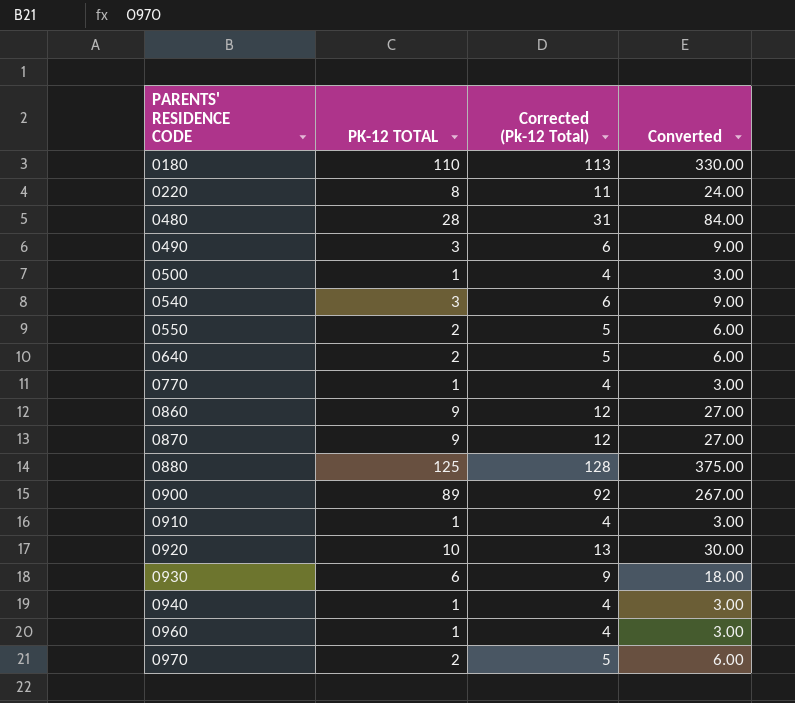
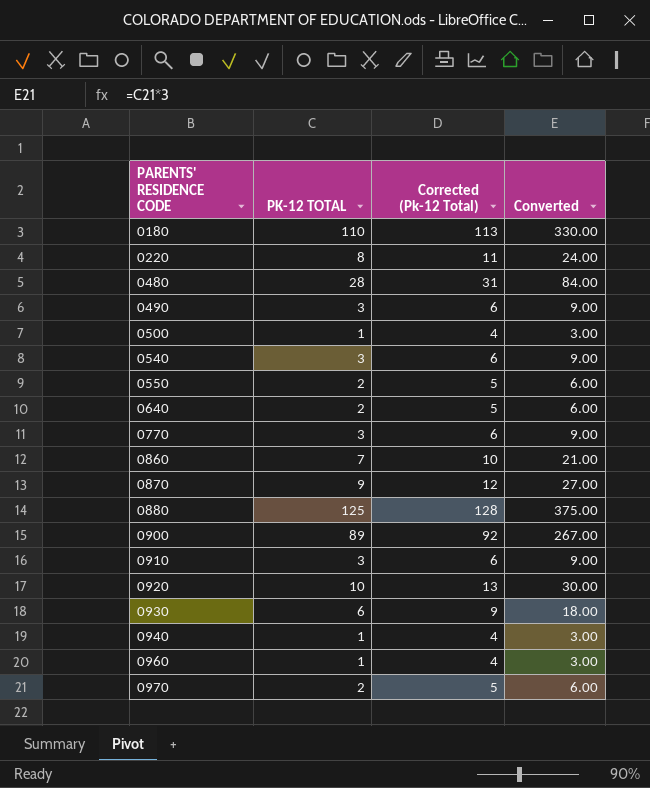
0770 | PK-12 TOTAL: 1 -> 3
0770 | Corrected (Pk-12 Total): 4 -> 6
0770 | Converted: 3.00 -> 9.00
0860 | PK-12 TOTAL: 9 -> 7
0860 | Corrected (Pk-12 Total): 12 -> 10
0860 | Converted: 27.00 -> 21.00
0910 | PK-12 TOTAL: 1 -> 3
0910 | Corrected (Pk-12 Total): 4 -> 6
0910 | Converted: 3.00 -> 9.00

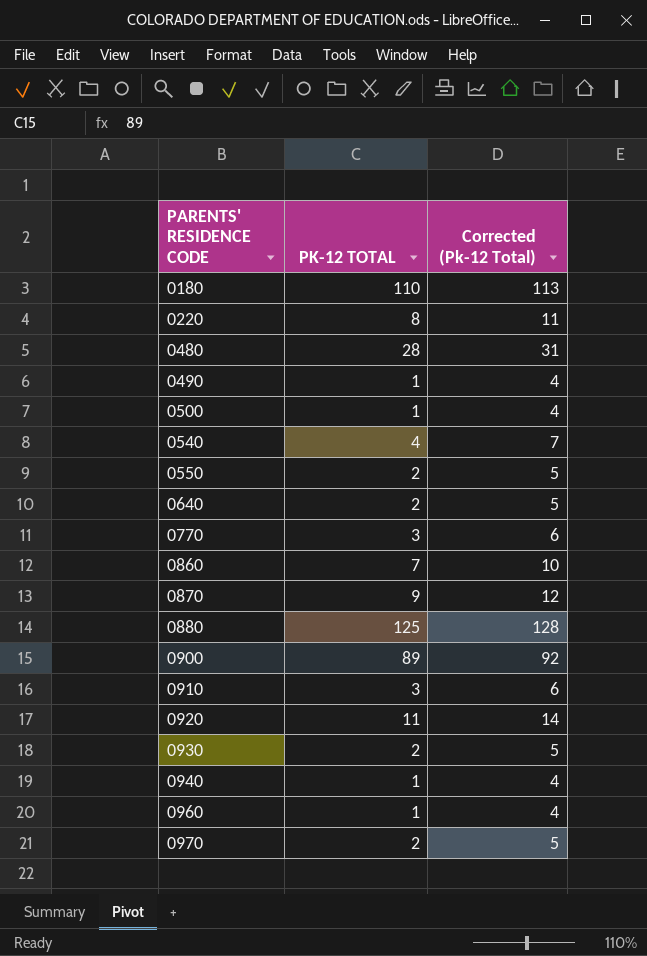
column Converted | formula: [PK-12 TOTAL] * 3 -> none
0490 | PK-12 TOTAL: 3 -> 1
0490 | Corrected (Pk-12 Total): 6 -> 4
0540 | PK-12 TOTAL: 3 -> 4
0540 | Corrected (Pk-12 Total): 6 -> 7
0920 | PK-12 TOTAL: 10 -> 11
0920 | Corrected (Pk-12 Total): 13 -> 14
0930 | PK-12 TOTAL: 6 -> 2
0930 | Corrected (Pk-12 Total): 9 -> 5

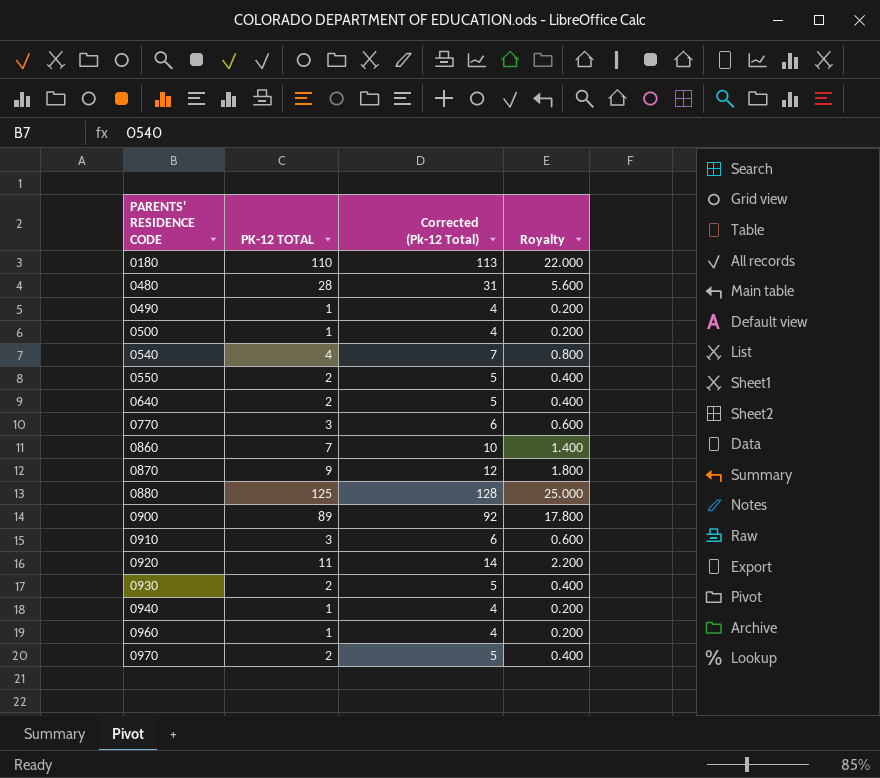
column Royalty | formula: none -> [PK-12 TOTAL] * 0.2
row 0220: 8 | 11 -> none

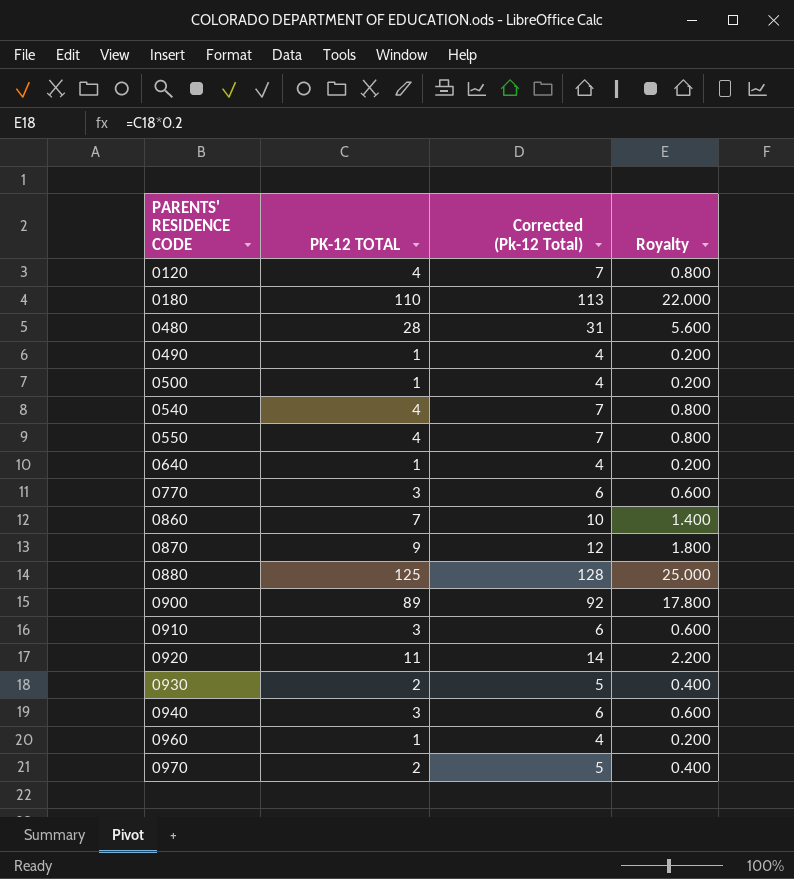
row 0120: none -> 4 | 7 | 0.800
0550 | PK-12 TOTAL: 2 -> 4
0550 | Corrected (Pk-12 Total): 5 -> 7
0550 | Royalty: 0.400 -> 0.800
0640 | PK-12 TOTAL: 2 -> 1
0640 | Corrected (Pk-12 Total): 5 -> 4
0640 | Royalty: 0.400 -> 0.200
0940 | PK-12 TOTAL: 1 -> 3
0940 | Corrected (Pk-12 Total): 4 -> 6
0940 | Royalty: 0.200 -> 0.600

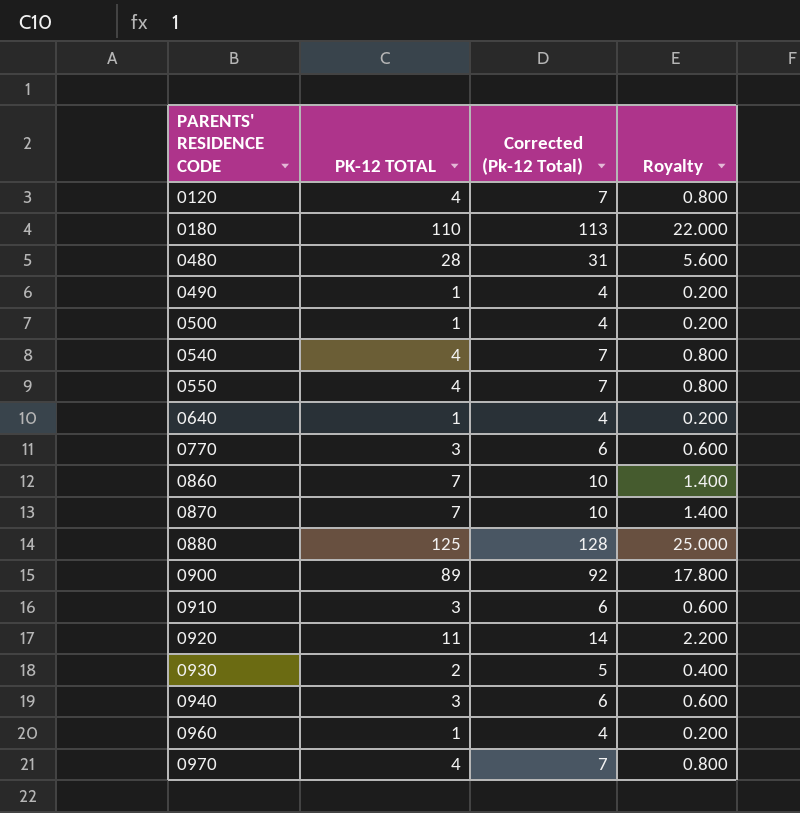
0870 | PK-12 TOTAL: 9 -> 7
0870 | Corrected (Pk-12 Total): 12 -> 10
0870 | Royalty: 1.800 -> 1.400
0970 | PK-12 TOTAL: 2 -> 4
0970 | Corrected (Pk-12 Total): 5 -> 7
0970 | Royalty: 0.400 -> 0.800

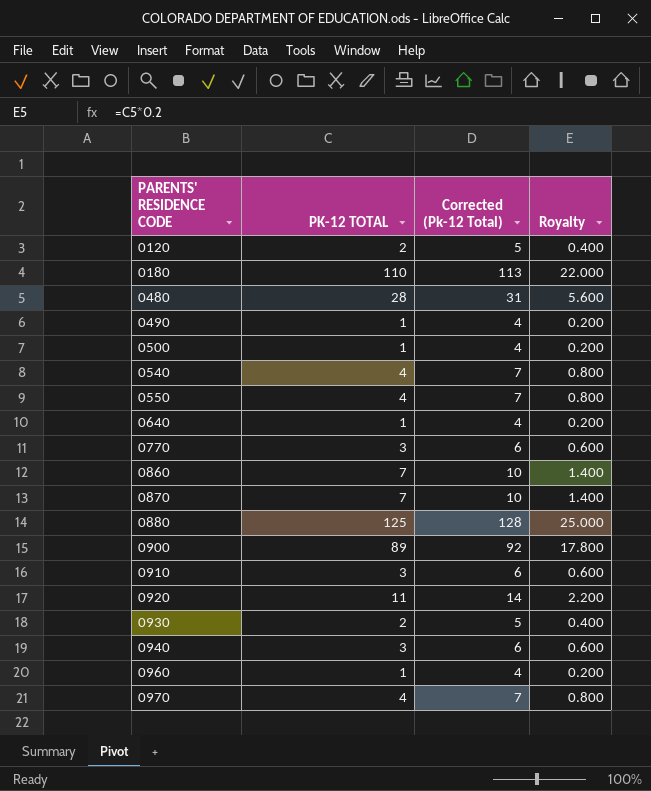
0120 | PK-12 TOTAL: 4 -> 2
0120 | Corrected (Pk-12 Total): 7 -> 5
0120 | Royalty: 0.800 -> 0.400

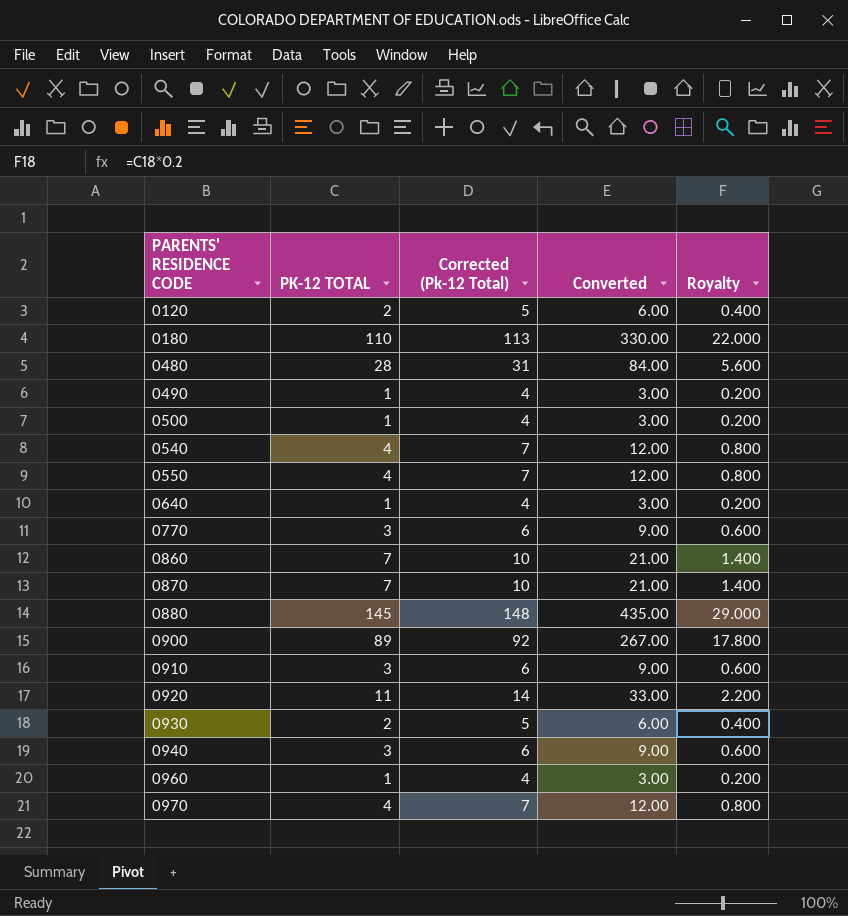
column Converted | formula: none -> [PK-12 TOTAL] * 3
0880 | PK-12 TOTAL: 125 -> 145
0880 | Corrected (Pk-12 Total): 128 -> 148
0880 | Royalty: 25.000 -> 29.000

